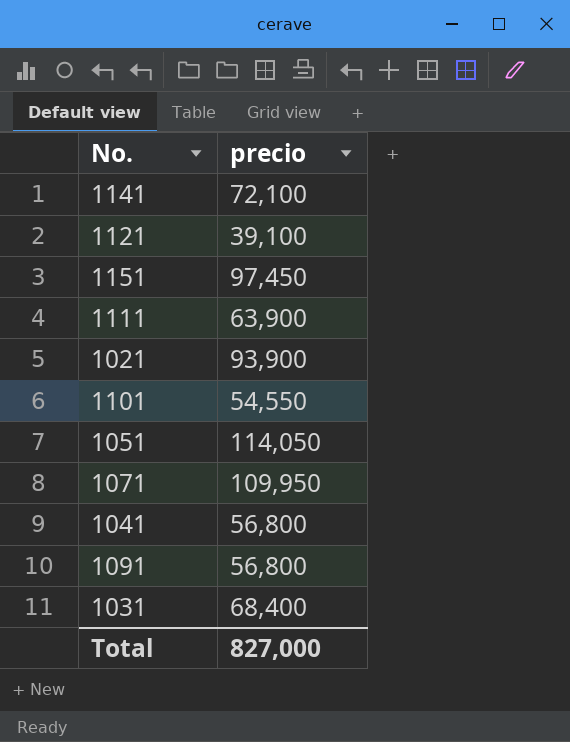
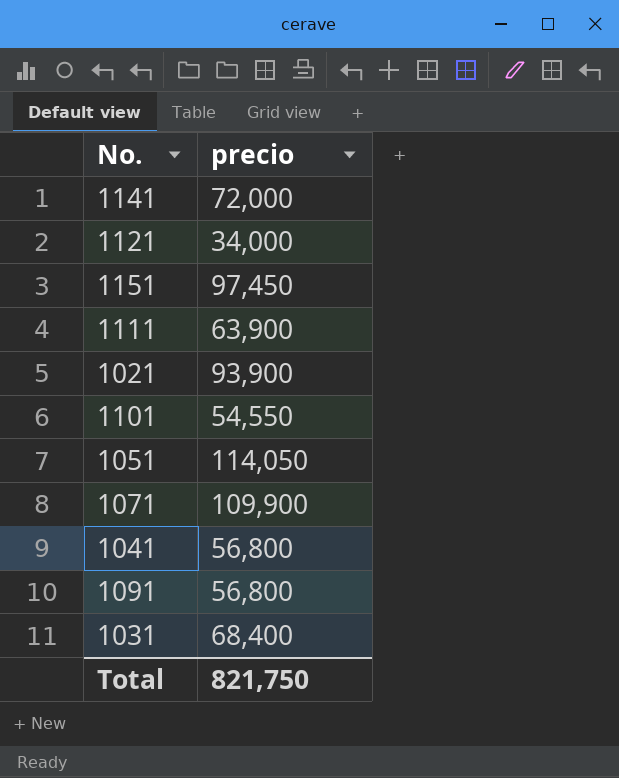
1141 | precio: 72,100 -> 72,000
1121 | precio: 39,100 -> 34,000
1071 | precio: 109,950 -> 109,900
Total | precio: 827,000 -> 821,750

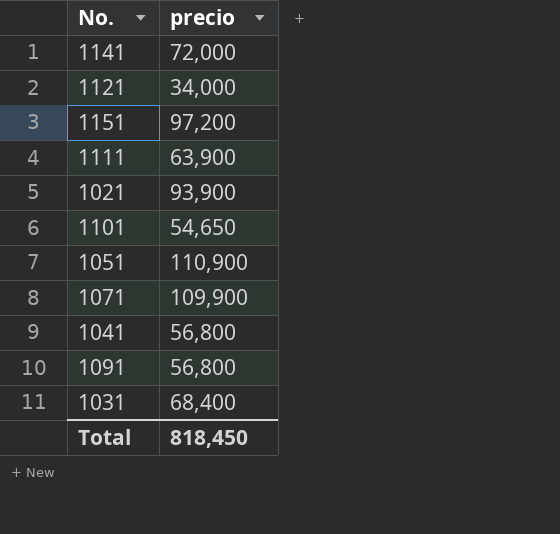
1151 | precio: 97,450 -> 97,200
1101 | precio: 54,550 -> 54,650
1051 | precio: 114,050 -> 110,900
Total | precio: 821,750 -> 818,450

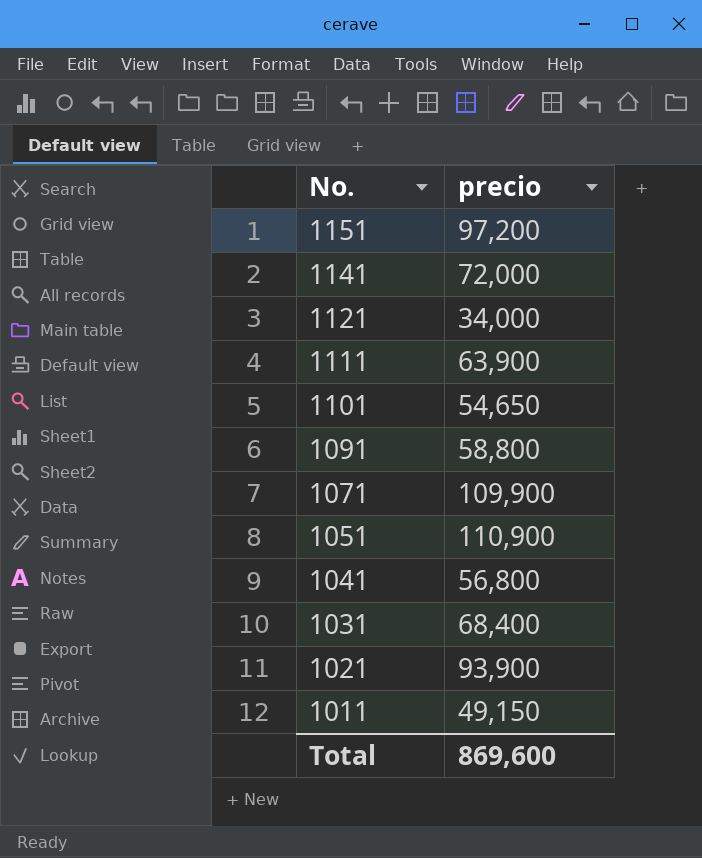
row order: none -> No. descending
1091 | precio: 56,800 -> 58,800
row 1011: none -> 49,150
Total | precio: 818,450 -> 869,600

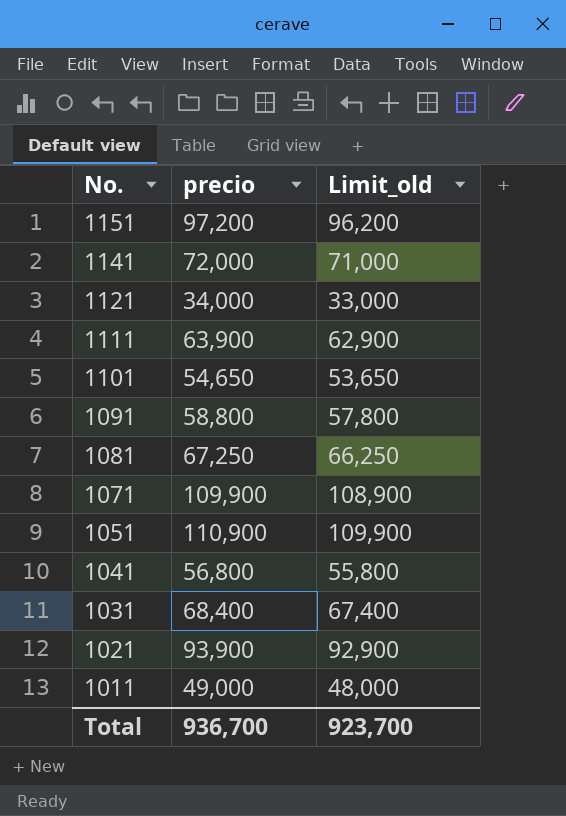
column Limit_old | formula: none -> [precio] - 1000
row 1081: none -> 67,250 | 66,250
1011 | precio: 49,150 -> 49,000
Total | precio: 869,600 -> 936,700

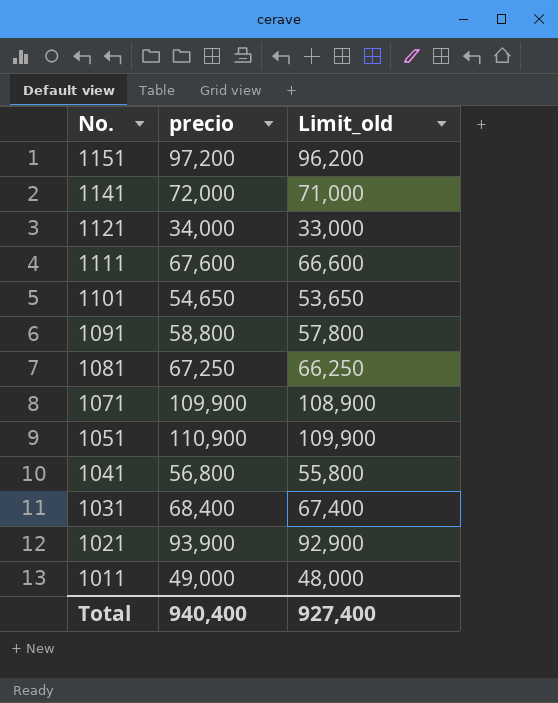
1111 | precio: 63,900 -> 67,600
1111 | Limit_old: 62,900 -> 66,600
Total | precio: 936,700 -> 940,400
Total | Limit_old: 923,700 -> 927,400

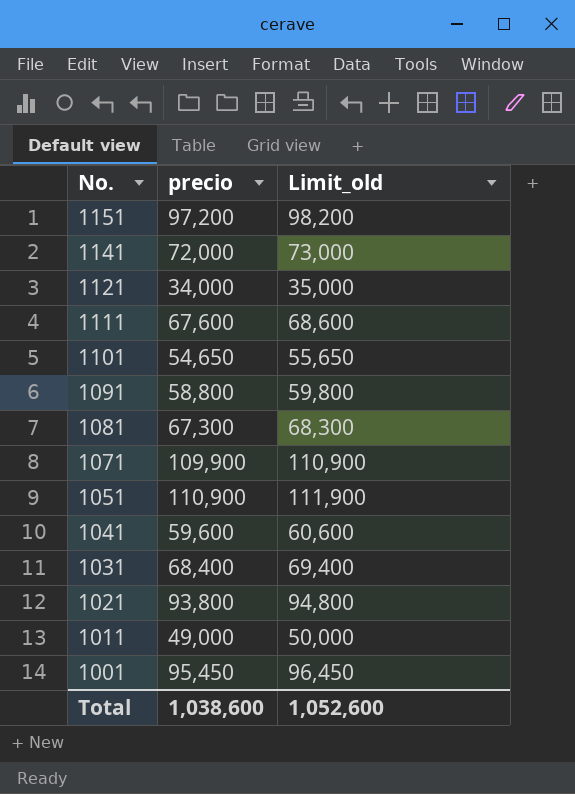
column Limit_old | formula: [precio] - 1000 -> [precio] + 1000
1081 | precio: 67,250 -> 67,300
1041 | precio: 56,800 -> 59,600
1021 | precio: 93,900 -> 93,800
row 1001: none -> 95,450 | 96,450
Total | precio: 940,400 -> 1,038,600
Total | Limit_old: 927,400 -> 1,052,600

